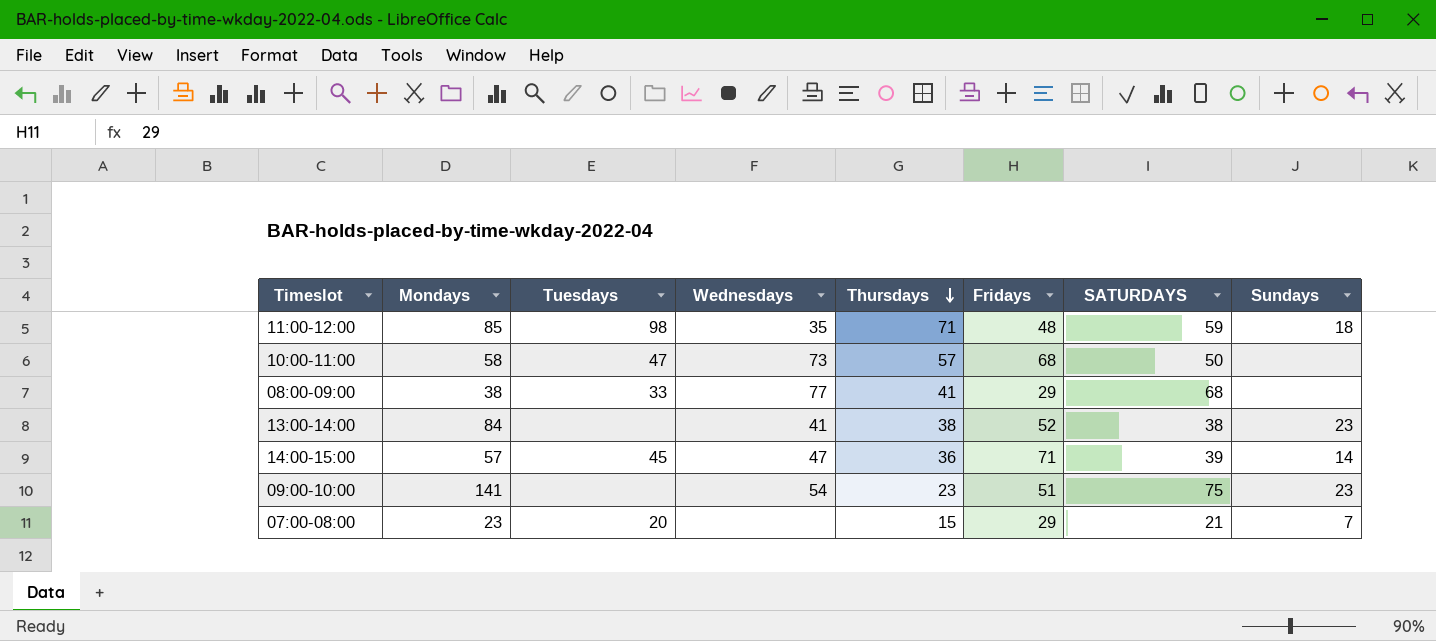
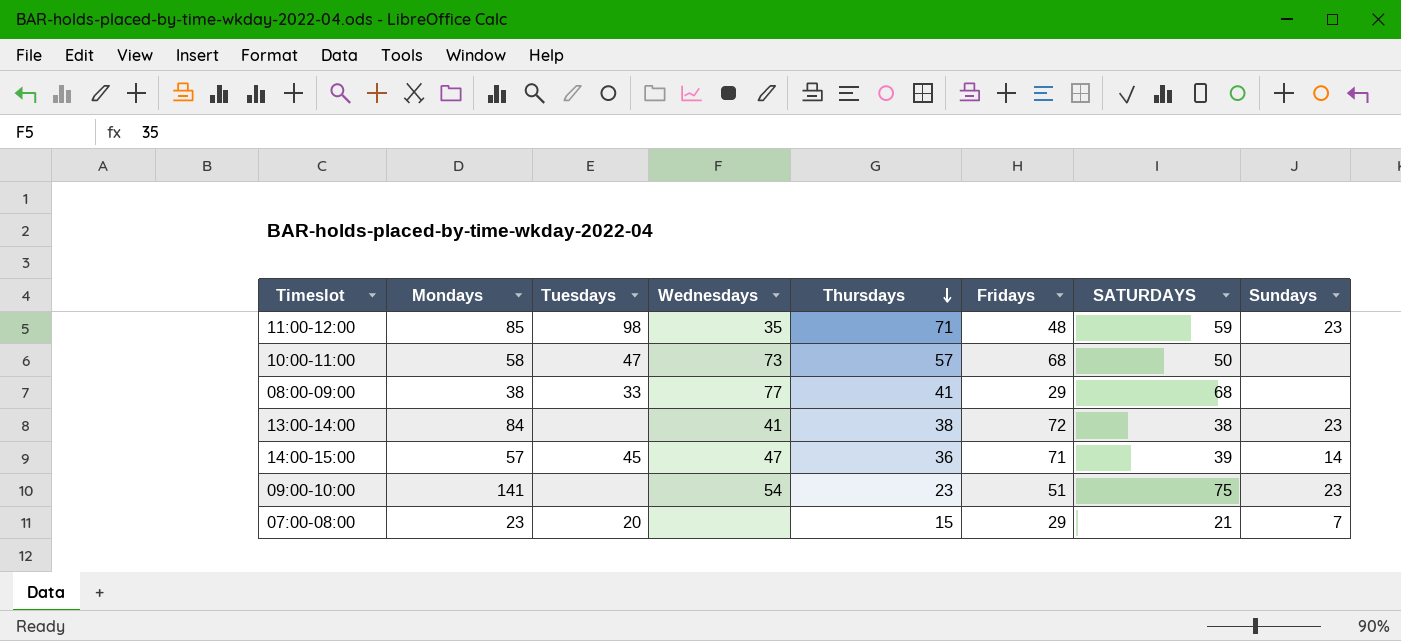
11:00-12:00 | Sundays: 18 -> 23
13:00-14:00 | Fridays: 52 -> 72

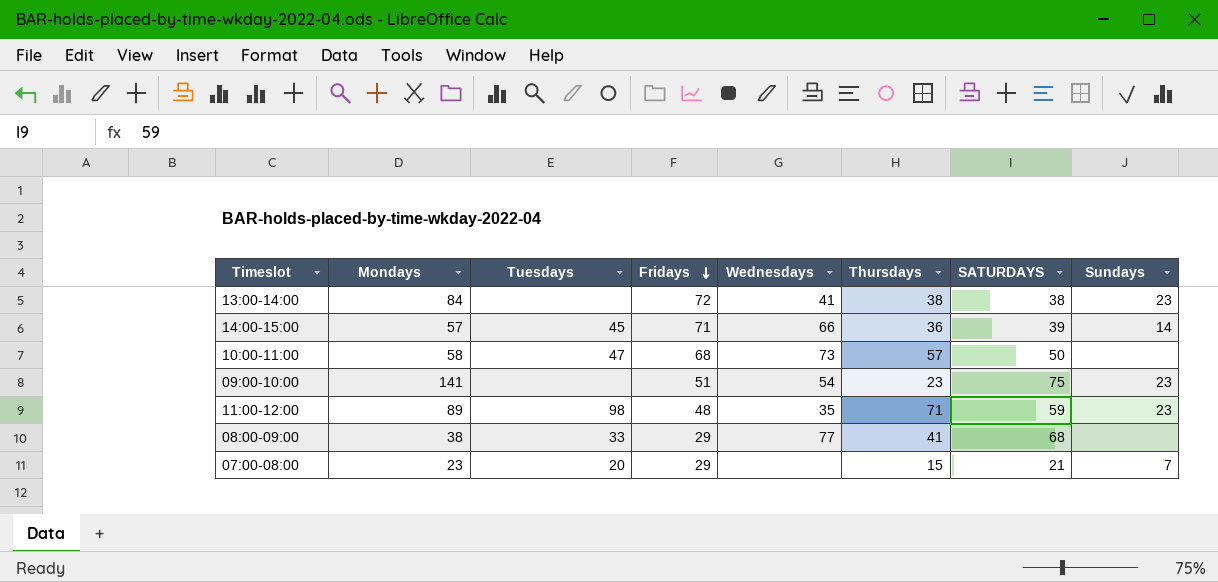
row order: Thursdays descending -> Fridays descending
column Fridays | position: 6 -> 4
14:00-15:00 | Wednesdays: 47 -> 66
11:00-12:00 | Mondays: 85 -> 89

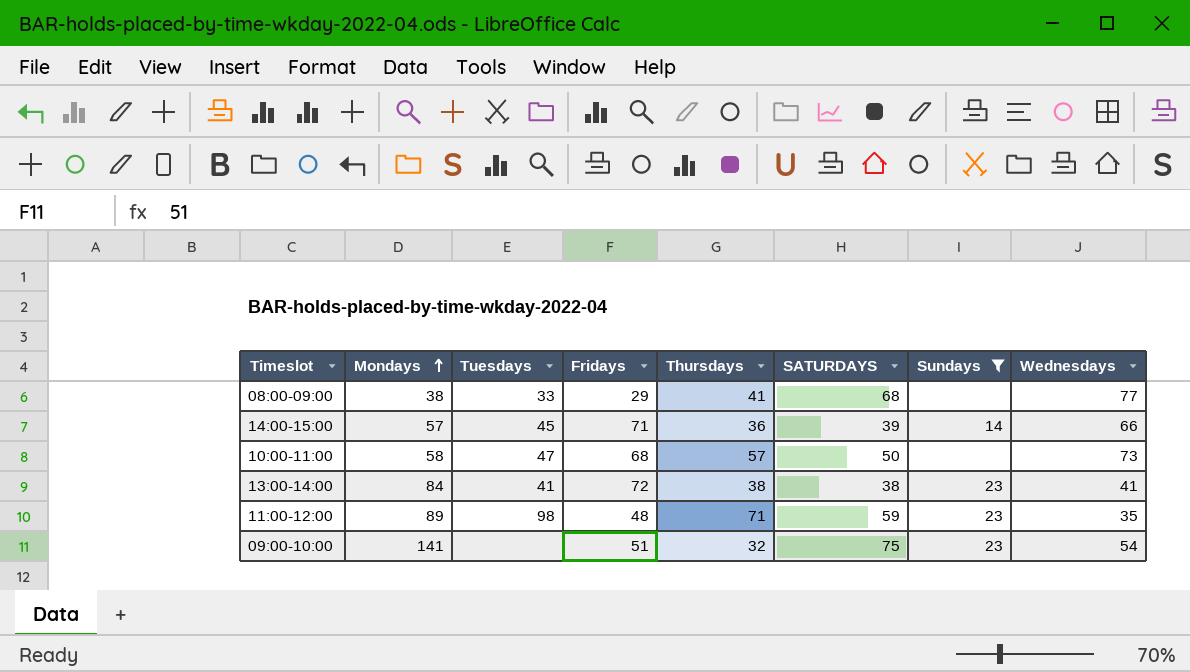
filter: none -> Sundays != 7
row order: Fridays descending -> Mondays ascending
column Wednesdays | position: 5 -> 8
13:00-14:00 | Tuesdays: none -> 41
09:00-10:00 | Thursdays: 23 -> 32

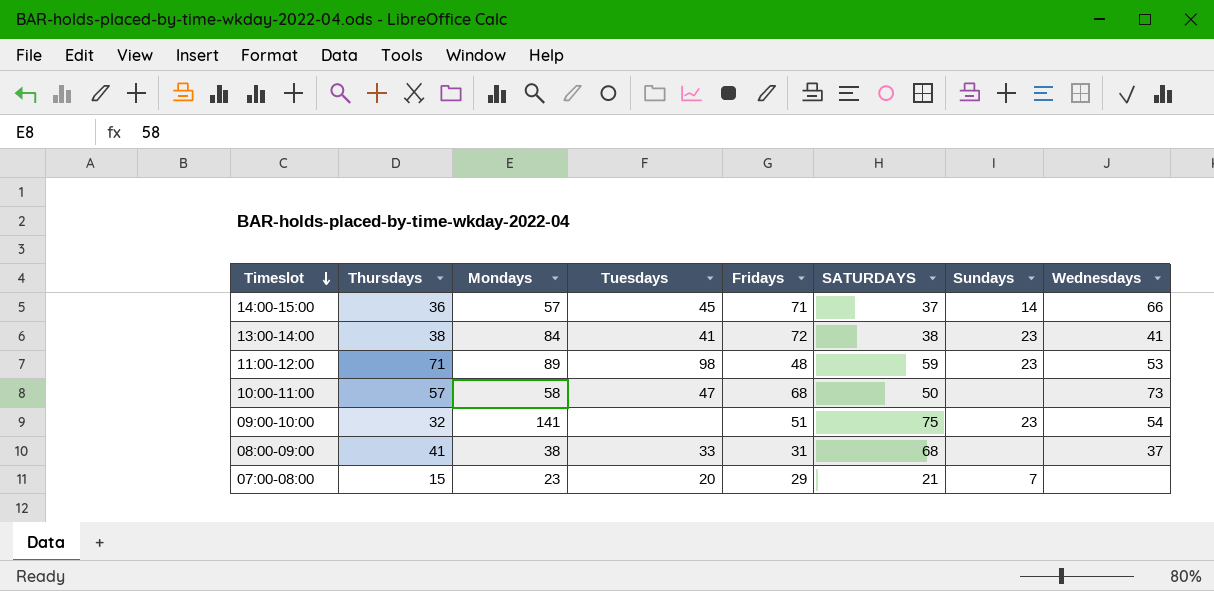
filter: Sundays != 7 -> none
row order: Mondays ascending -> Timeslot descending
column Thursdays | position: 5 -> 2
14:00-15:00 | SATURDAYS: 39 -> 37
11:00-12:00 | Wednesdays: 35 -> 53
08:00-09:00 | Fridays: 29 -> 31
08:00-09:00 | Wednesdays: 77 -> 37

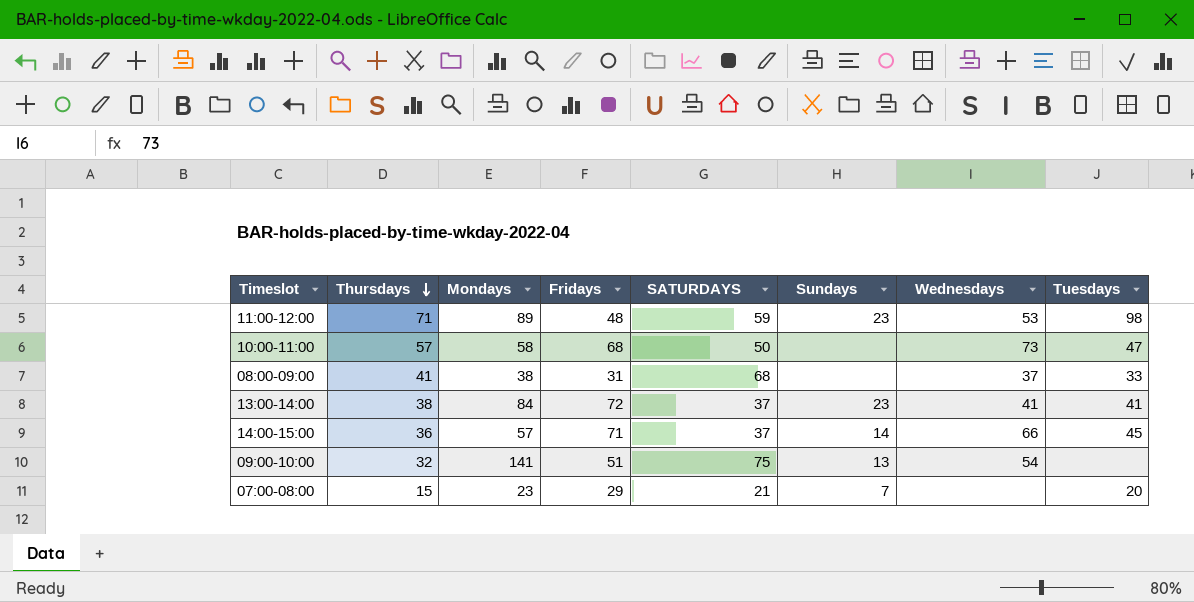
row order: Timeslot descending -> Thursdays descending
column Tuesdays | position: 4 -> 8
13:00-14:00 | SATURDAYS: 38 -> 37
09:00-10:00 | Sundays: 23 -> 13

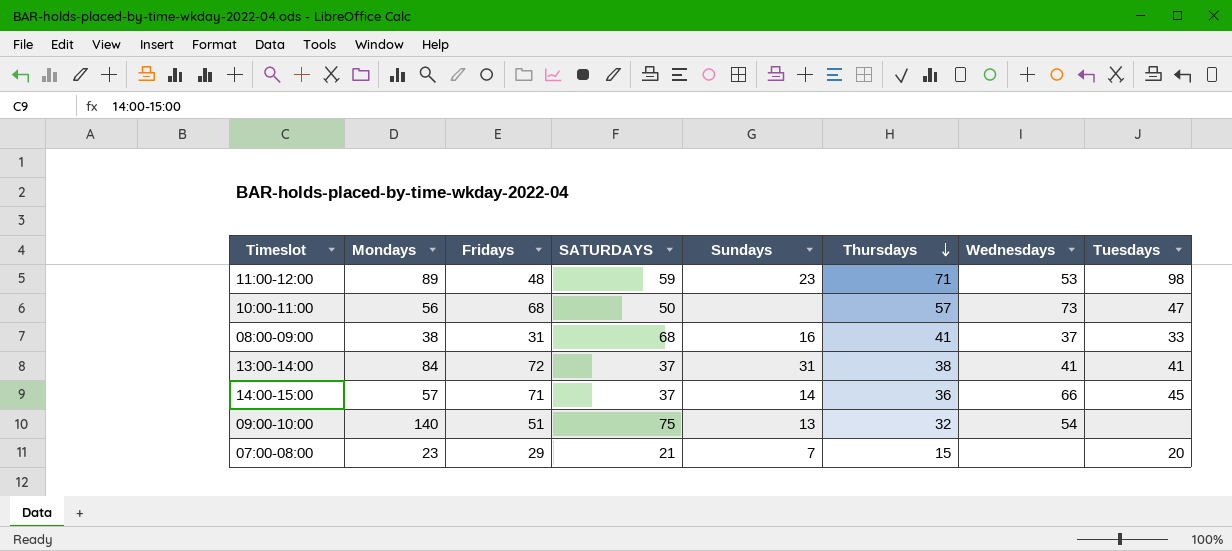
column Thursdays | position: 2 -> 6
10:00-11:00 | Mondays: 58 -> 56
08:00-09:00 | Sundays: none -> 16
13:00-14:00 | Sundays: 23 -> 31
09:00-10:00 | Mondays: 141 -> 140

